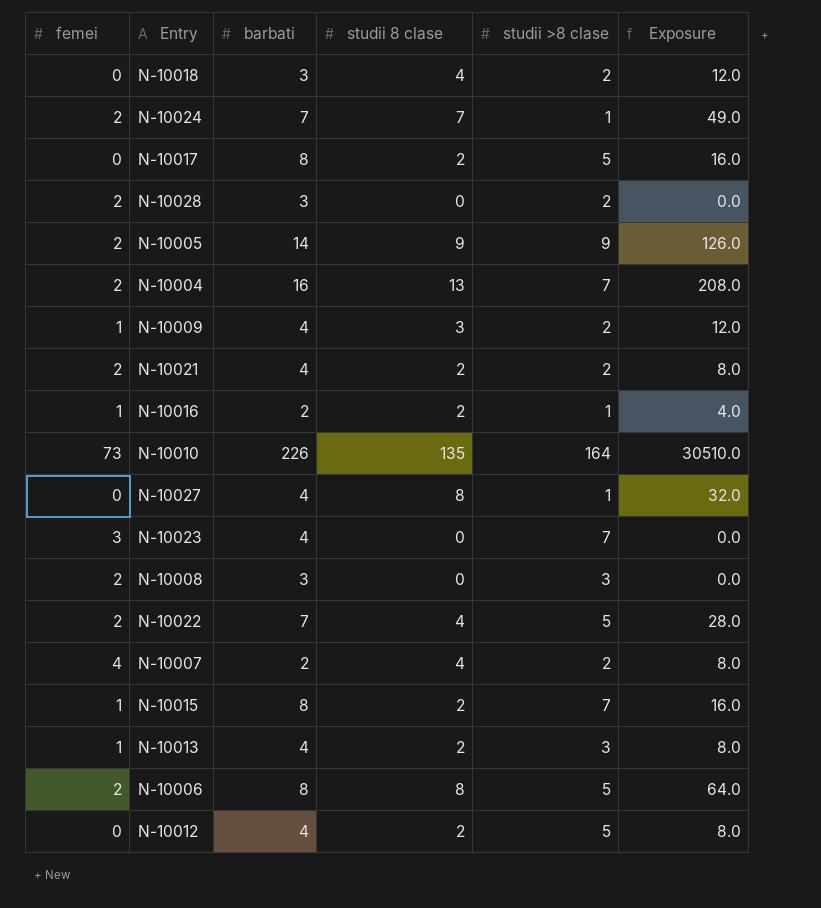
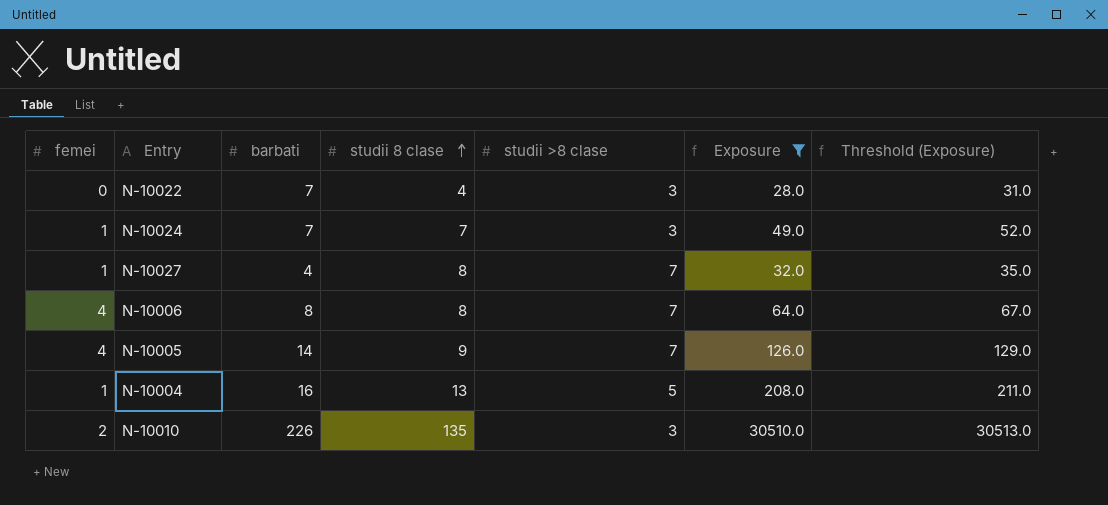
filter: none -> Exposure >= 28.0
row order: none -> studii 8 clase ascending
column Threshold (Exposure) | formula: none -> [Exposure] + 3
N-10022 | femei: 2 -> 0
N-10022 | studii >8 clase: 5 -> 3
N-10024 | femei: 2 -> 1
N-10024 | studii >8 clase: 1 -> 3
N-10027 | femei: 0 -> 1
N-10027 | studii >8 clase: 1 -> 7
N-10006 | femei: 2 -> 4
N-10006 | studii >8 clase: 5 -> 7
N-10005 | femei: 2 -> 4
N-10005 | studii >8 clase: 9 -> 7
N-10004 | femei: 2 -> 1
N-10004 | studii >8 clase: 7 -> 5
N-10010 | femei: 73 -> 2
N-10010 | studii >8 clase: 164 -> 3

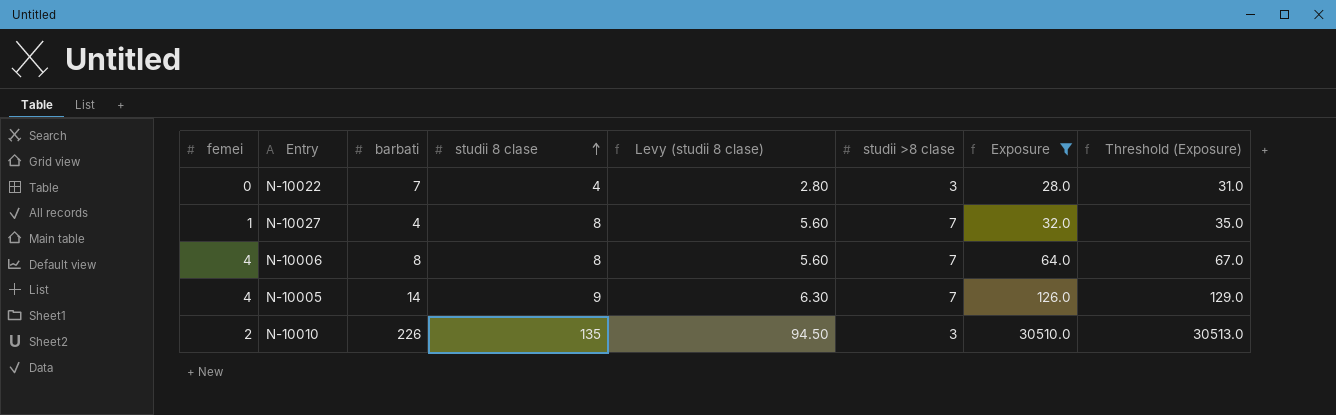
column Levy (studii 8 clase) | formula: none -> [studii 8 clase] * 0.7
row N-10024: 1 | 7 | 7 | 3 | 49.0 | 52.0 -> none
row N-10004: 1 | 16 | 13 | 5 | 208.0 | 211.0 -> none

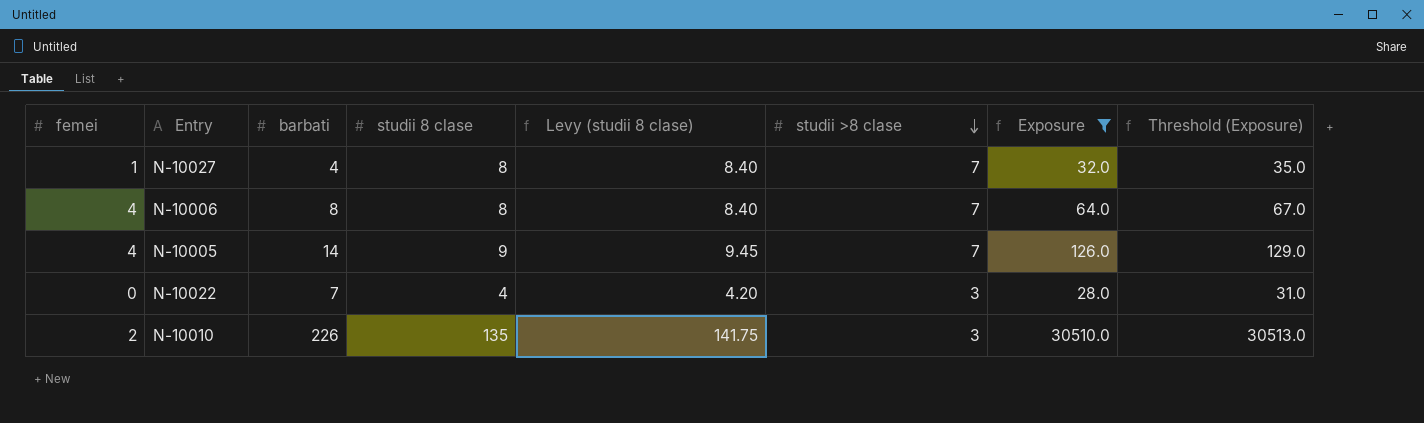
row order: studii 8 clase ascending -> studii >8 clase descending
column Levy (studii 8 clase) | formula: [studii 8 clase] * 0.7 -> [studii 8 clase] * 1.05

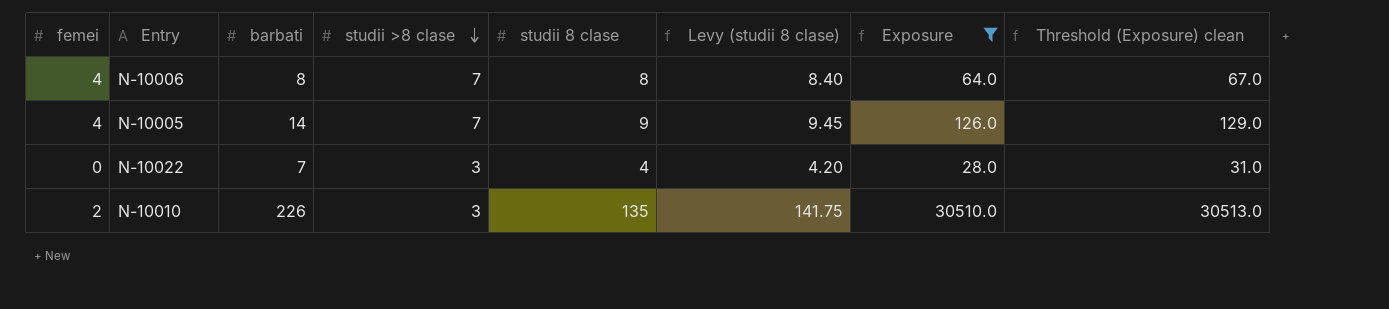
column studii >8 clase | position: 6 -> 4
column name: Threshold (Exposure) -> Threshold (Exposure) clean
row N-10027: 1 | 4 | 8 | 8.40 | 7 | 32.0 | 35.0 -> none

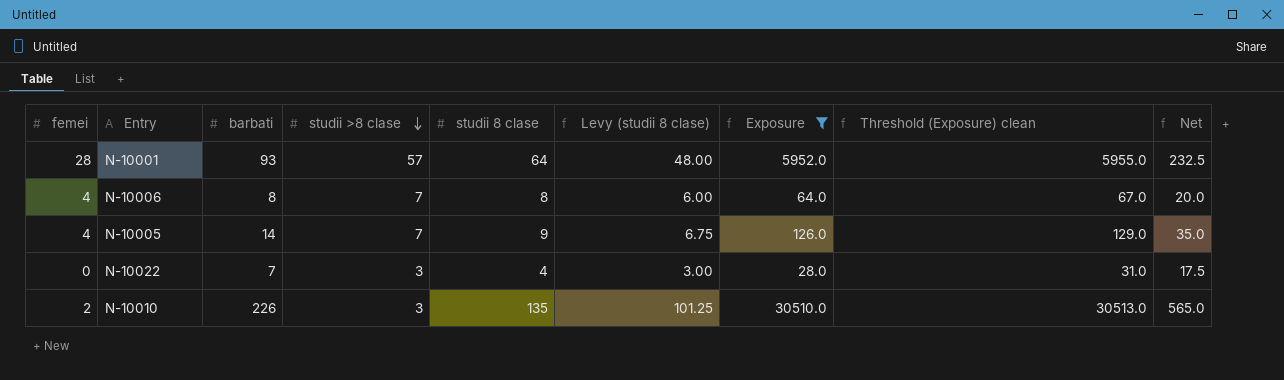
column Levy (studii 8 clase) | formula: [studii 8 clase] * 1.05 -> [studii 8 clase] * 0.75
column Net | formula: none -> [barbati] * 2.5
row N-10001: none -> 28 | 93 | 57 | 64 | 48.00 | 5952.0 | 5955.0 | 232.5

